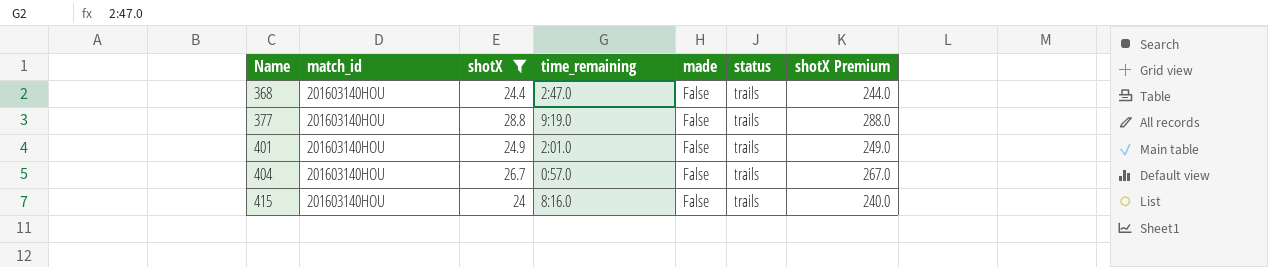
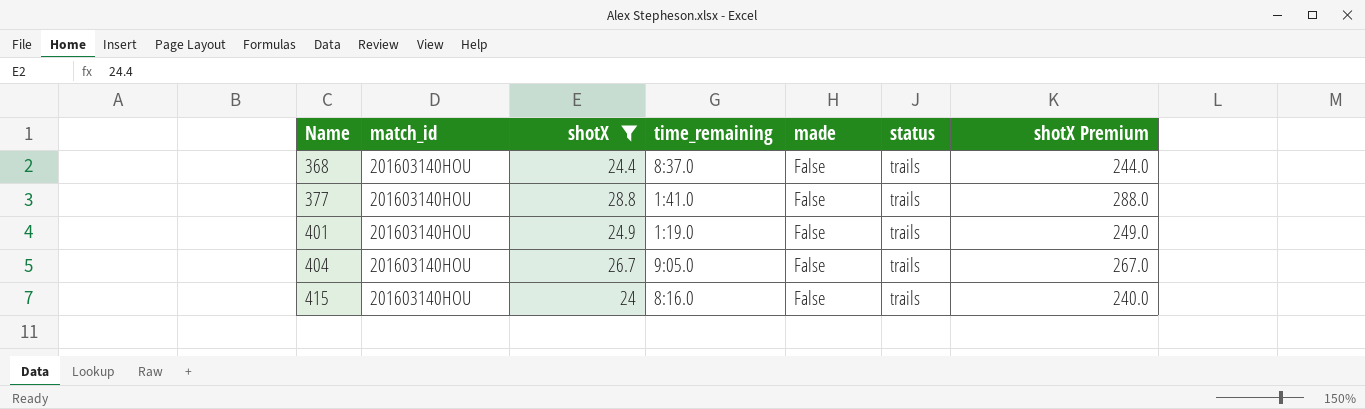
368 | time_remaining: 2:47.0 -> 8:37.0
377 | time_remaining: 9:19.0 -> 1:41.0
401 | time_remaining: 2:01.0 -> 1:19.0
404 | time_remaining: 0:57.0 -> 9:05.0

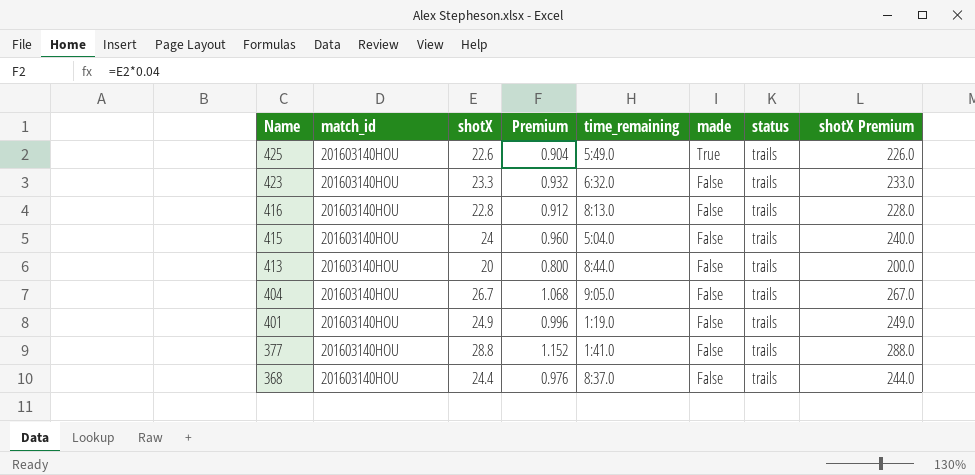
filter: shotX >= 24 -> none
row order: Name ascending -> Name descending
column Premium | formula: none -> [shotX] * 0.04
415 | time_remaining: 8:16.0 -> 5:04.0

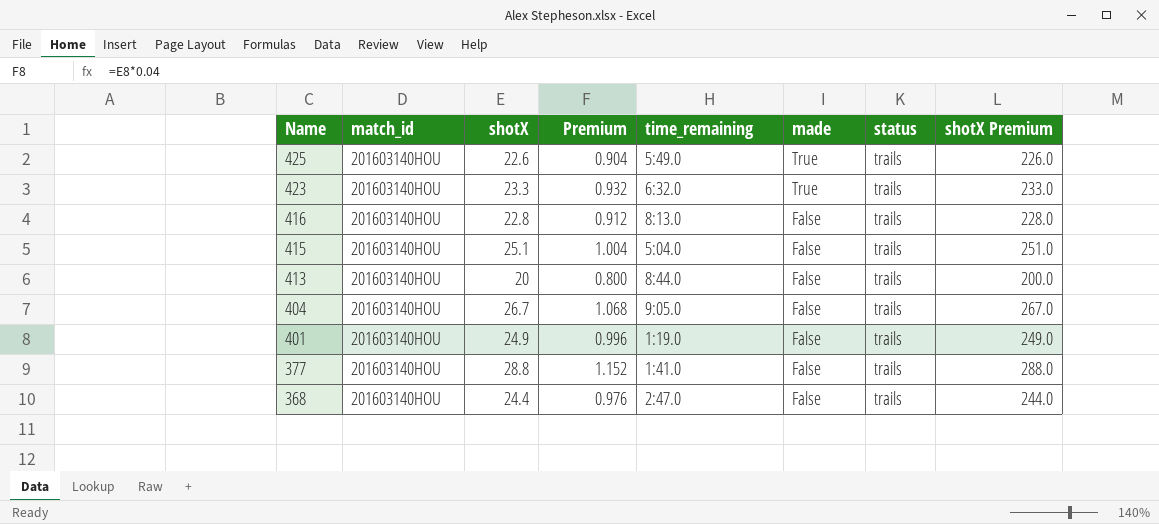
423 | made: False -> True
415 | shotX: 24 -> 25.1
415 | Premium: 0.960 -> 1.004
415 | shotX Premium: 240.0 -> 251.0
368 | time_remaining: 8:37.0 -> 2:47.0

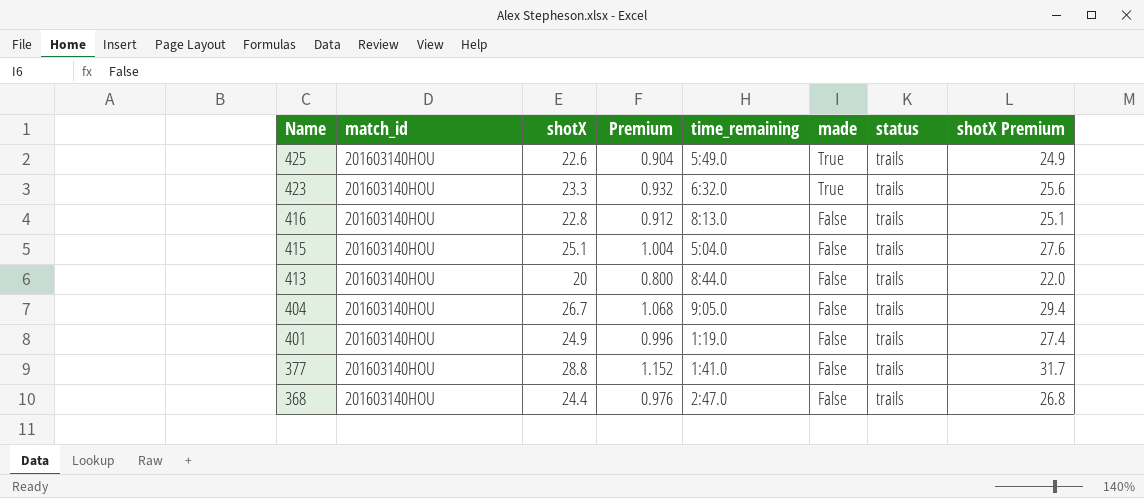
column shotX Premium | formula: [shotX] * 10 -> [shotX] * 1.1

